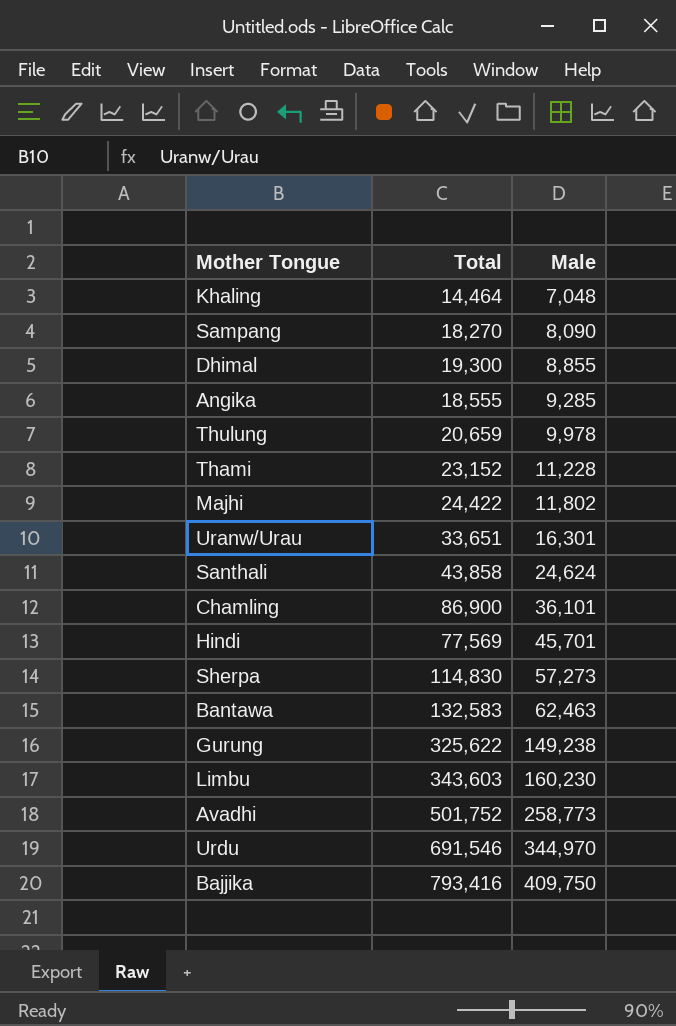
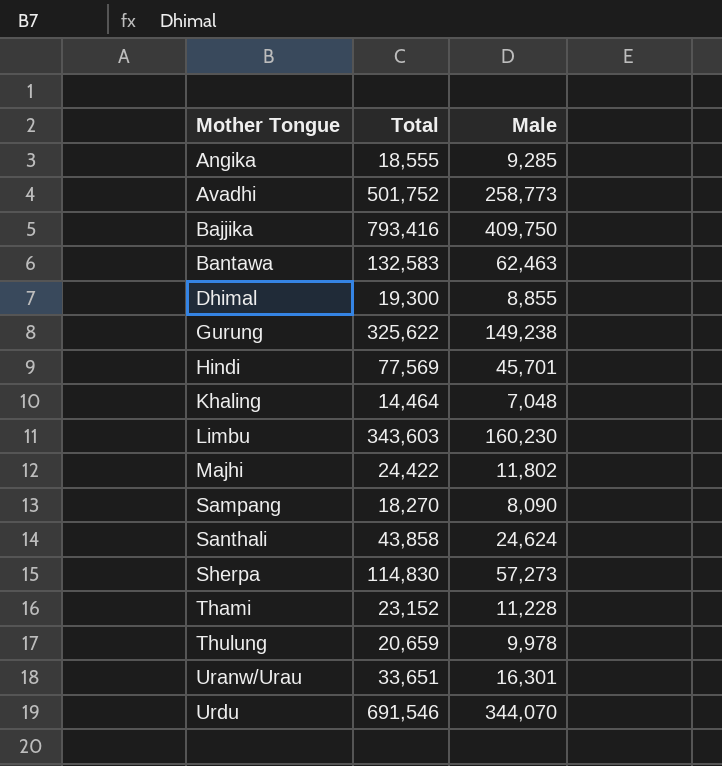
row order: Male ascending -> Mother Tongue ascending
row Chamling: 86,900 | 36,101 -> none
Urdu | Male: 344,970 -> 344,070

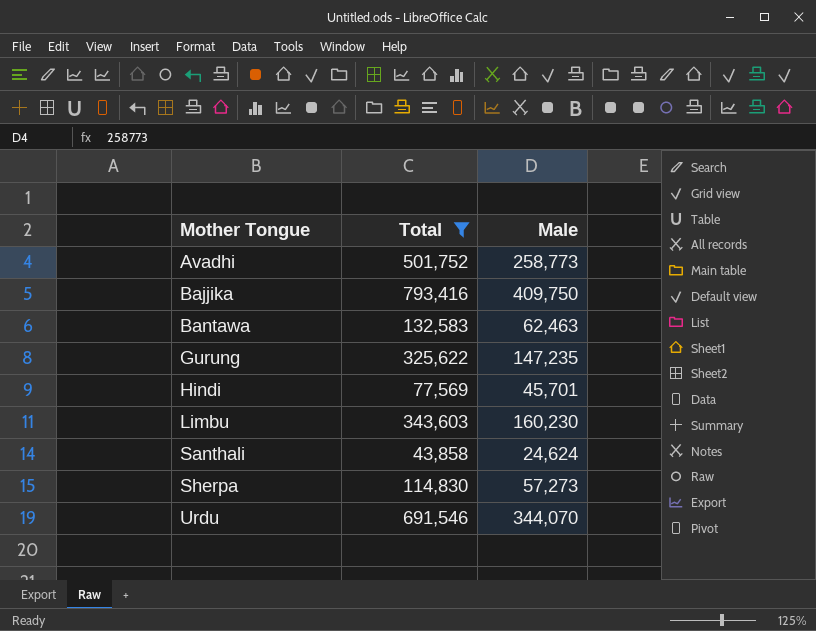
filter: none -> Total >= 43,858
Gurung | Male: 149,238 -> 147,235

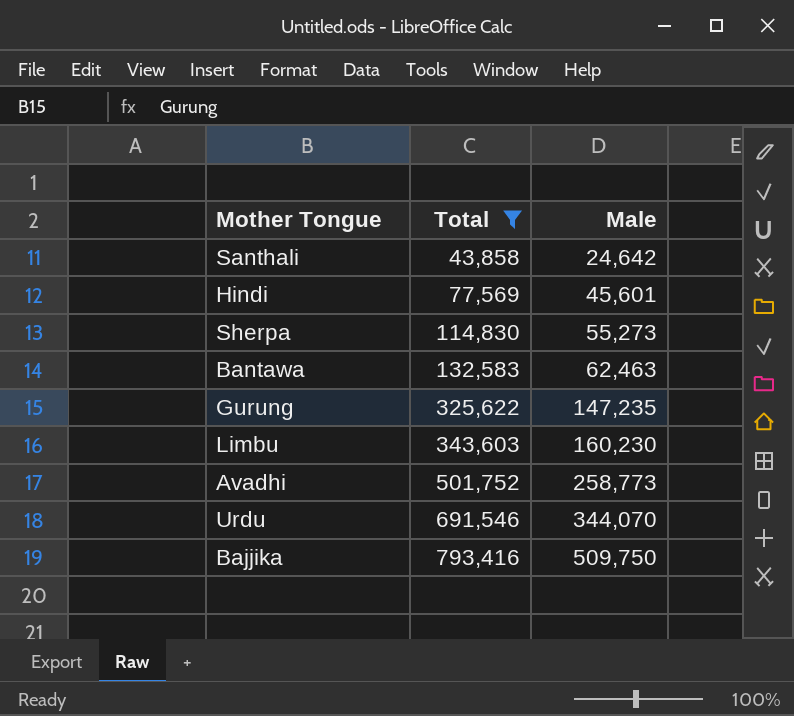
row order: Mother Tongue ascending -> Total ascending
Santhali | Male: 24,624 -> 24,642
Hindi | Male: 45,701 -> 45,601
Sherpa | Male: 57,273 -> 55,273
Bajjika | Male: 409,750 -> 509,750

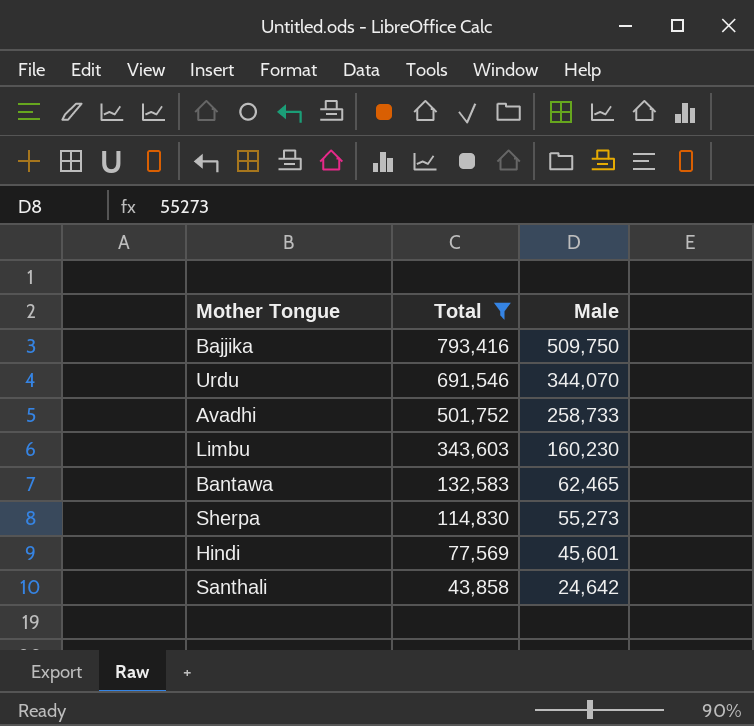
row order: Total ascending -> Total descending
row Gurung: 325,622 | 147,235 -> none
Avadhi | Male: 258,773 -> 258,733
Bantawa | Male: 62,463 -> 62,465

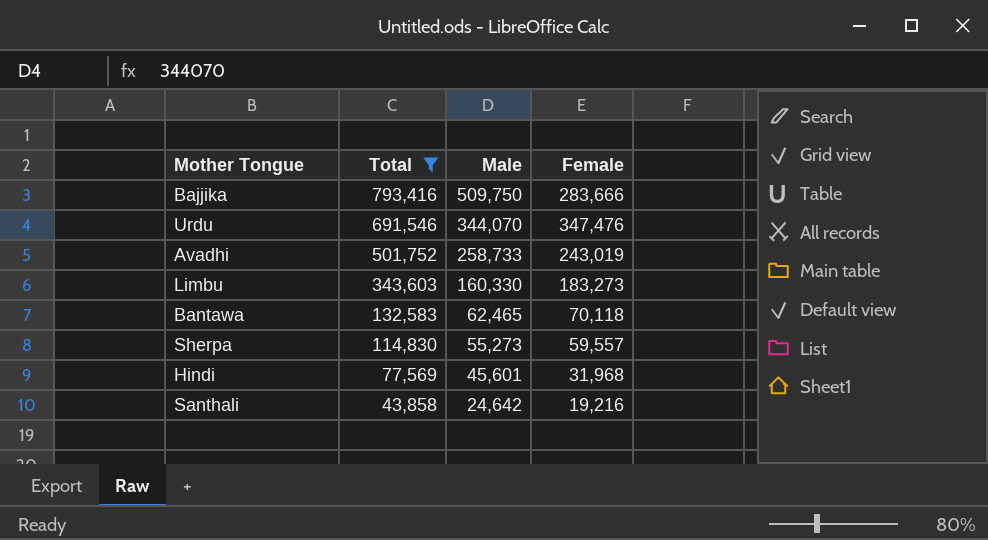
column Female | formula: none -> [Total] - [Male]
Limbu | Male: 160,230 -> 160,330

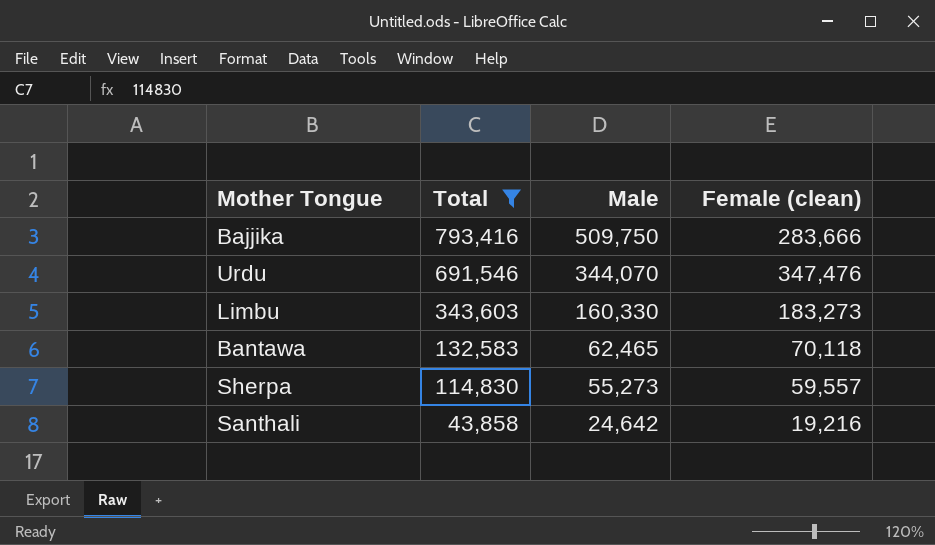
column name: Female -> Female (clean)
row Avadhi: 501,752 | 258,733 | 243,019 -> none
row Hindi: 77,569 | 45,601 | 31,968 -> none

